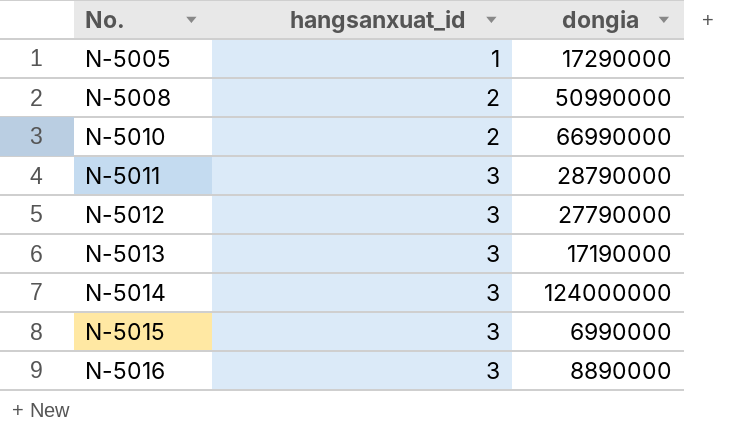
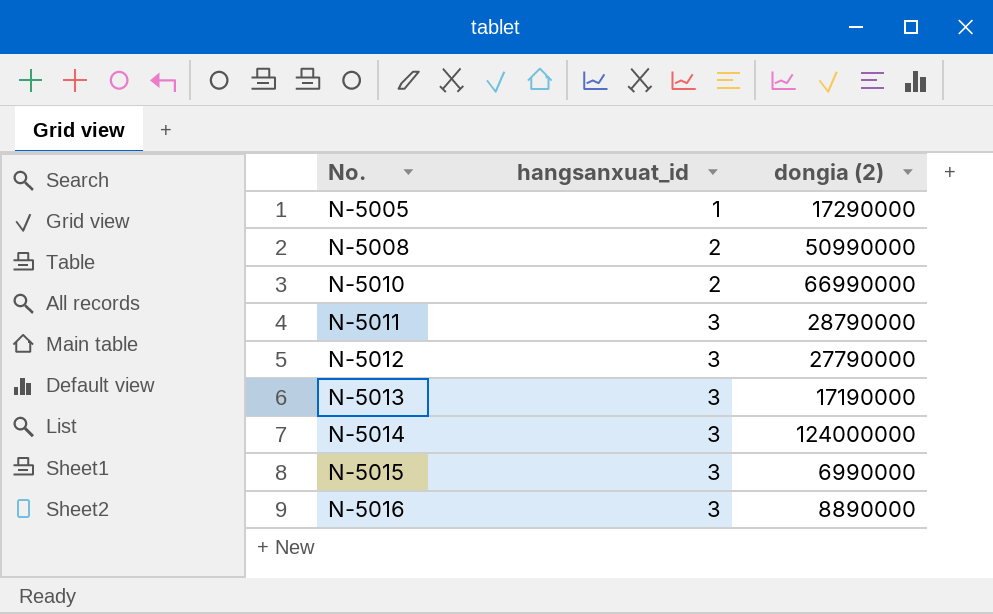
column name: dongia -> dongia (2)

